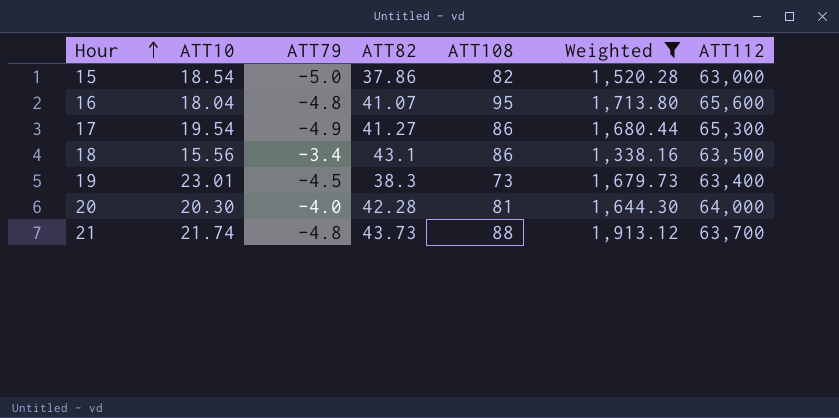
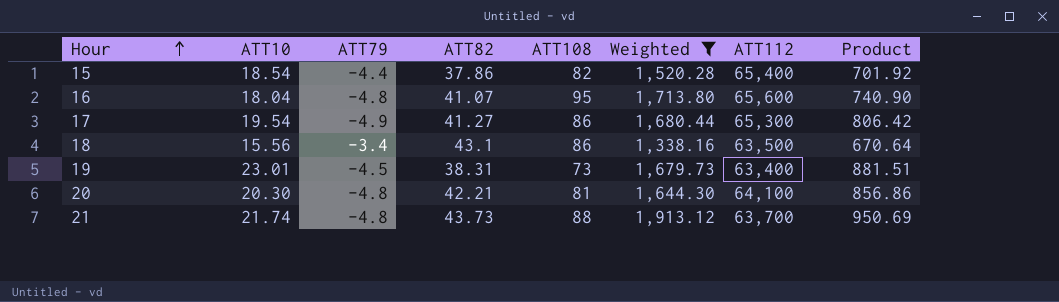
column Product | formula: none -> [ATT10] * [ATT82]
15 | ATT79: -5.0 -> -4.4
15 | ATT112: 63,000 -> 65,400
19 | ATT82: 38.3 -> 38.31
20 | ATT79: -4.0 -> -4.8
20 | ATT82: 42.28 -> 42.21
20 | ATT112: 64,000 -> 64,100

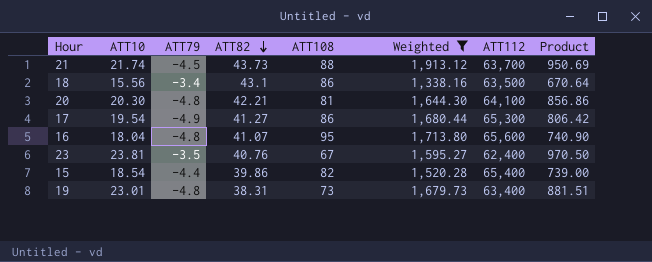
row order: Hour ascending -> ATT82 descending
21 | ATT79: -4.8 -> -4.5
row 23: none -> 23.81 | -3.5 | 40.76 | 67 | 1,595.27 | 62,400 | 970.50
15 | ATT82: 37.86 -> 39.86
15 | Product: 701.92 -> 739.00
19 | ATT79: -4.5 -> -4.8

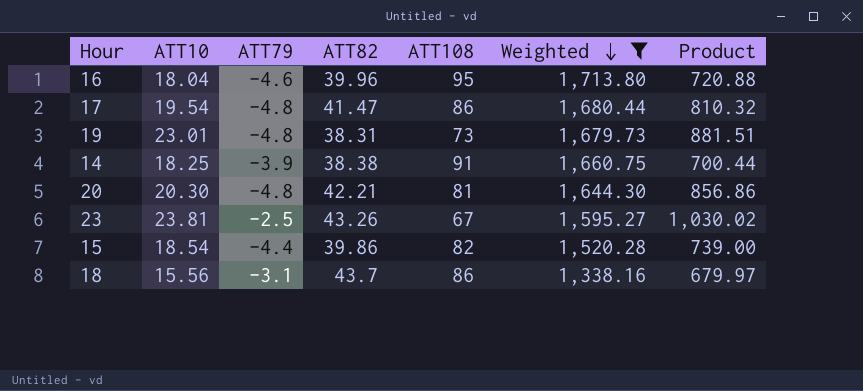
row order: ATT82 descending -> Weighted descending
column ATT112 | position: 7 -> none
row 21: 21.74 | -4.5 | 43.73 | 88 | 1,913.12 | 63,700 | 950.69 -> none
16 | ATT79: -4.8 -> -4.6
16 | ATT82: 41.07 -> 39.96
16 | Product: 740.90 -> 720.88
17 | ATT79: -4.9 -> -4.8
17 | ATT82: 41.27 -> 41.47
17 | Product: 806.42 -> 810.32
row 14: none -> 18.25 | -3.9 | 38.38 | 91 | 1,660.75 | 700.44
23 | ATT79: -3.5 -> -2.5
23 | ATT82: 40.76 -> 43.26
23 | Product: 970.50 -> 1,030.02
18 | ATT79: -3.4 -> -3.1
18 | ATT82: 43.1 -> 43.7
18 | Product: 670.64 -> 679.97

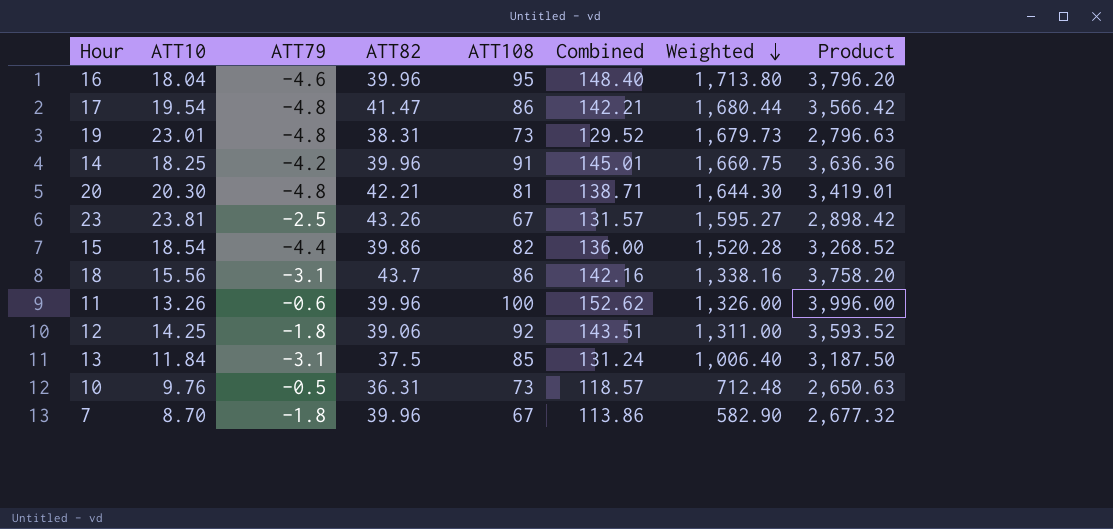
filter: Weighted >= 1,338.16 -> none
column Combined | formula: none -> [ATT10] + [ATT79] + [ATT82] + [ATT108]
column Product | formula: [ATT10] * [ATT82] -> [ATT82] * [ATT108]
14 | ATT79: -3.9 -> -4.2
14 | ATT82: 38.38 -> 39.96

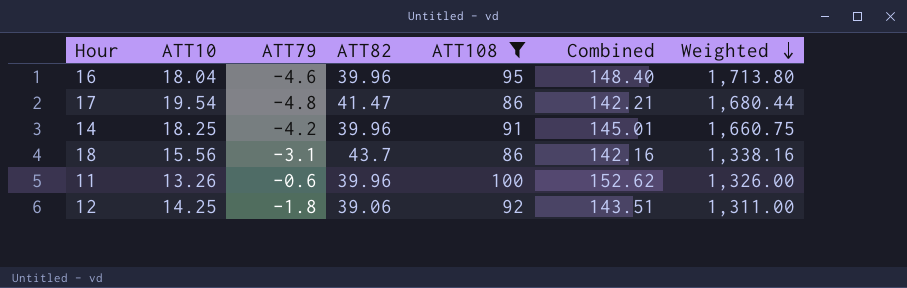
filter: none -> ATT108 >= 86
column Product | formula: [ATT82] * [ATT108] -> none

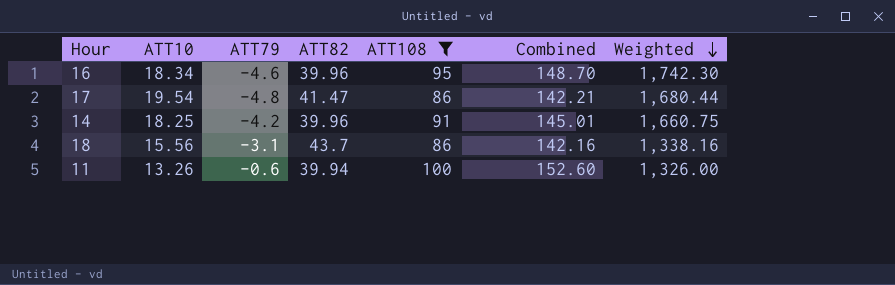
row 12: 14.25 | -1.8 | 39.06 | 92 | 143.51 | 1,311.00 -> none
16 | ATT10: 18.04 -> 18.34
16 | Combined: 148.40 -> 148.70
16 | Weighted: 1,713.80 -> 1,742.30
11 | ATT82: 39.96 -> 39.94
11 | Combined: 152.62 -> 152.60

